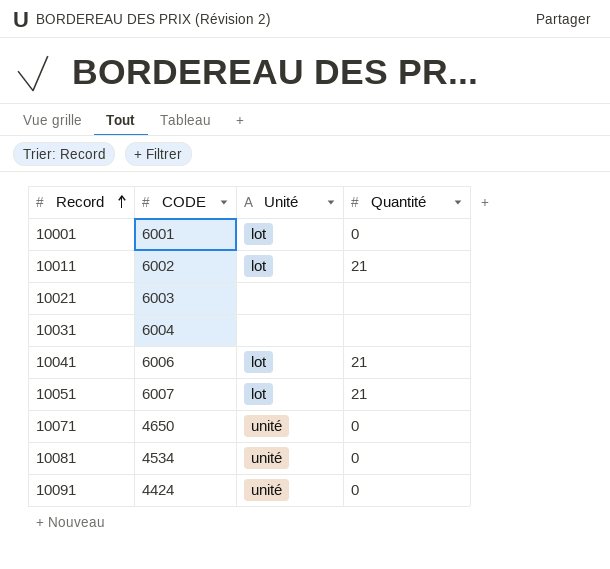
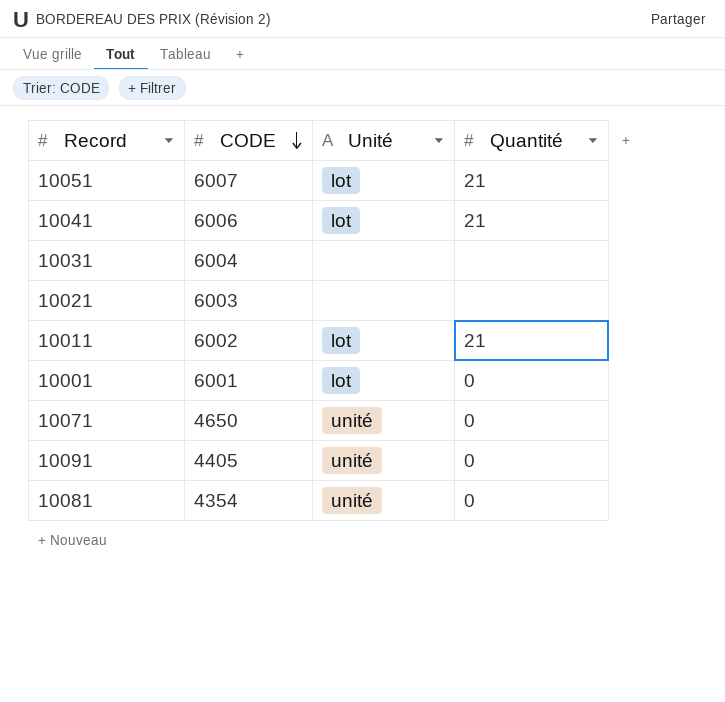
row order: Record ascending -> CODE descending
10091 | CODE: 4424 -> 4405
10081 | CODE: 4534 -> 4354

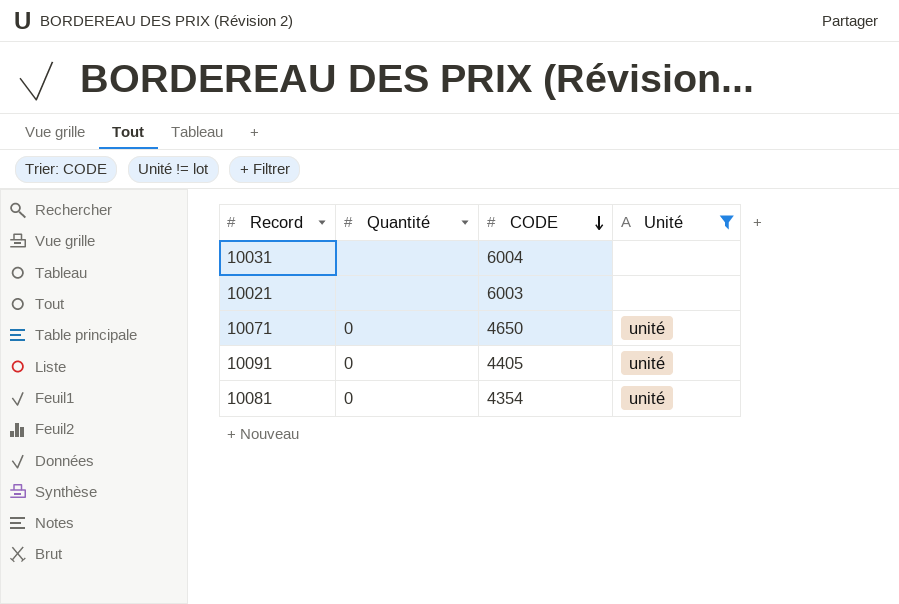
filter: none -> Unité != lot
column Quantité | position: 4 -> 2

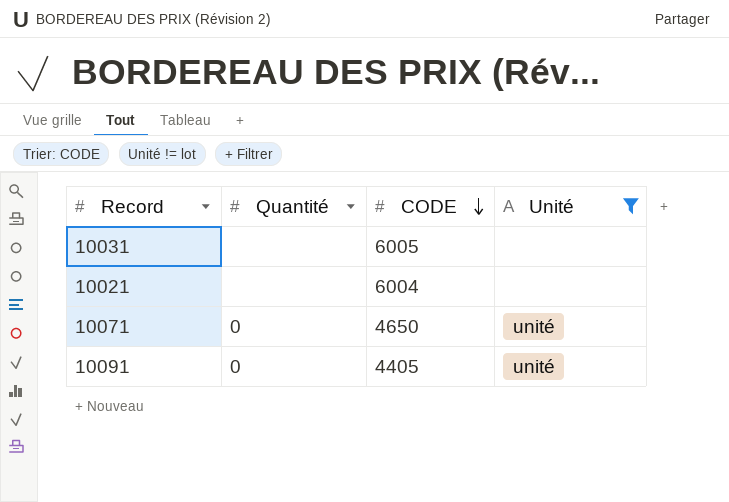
row 10081: 0 | 4354 | unité -> none
10031 | CODE: 6004 -> 6005
10021 | CODE: 6003 -> 6004

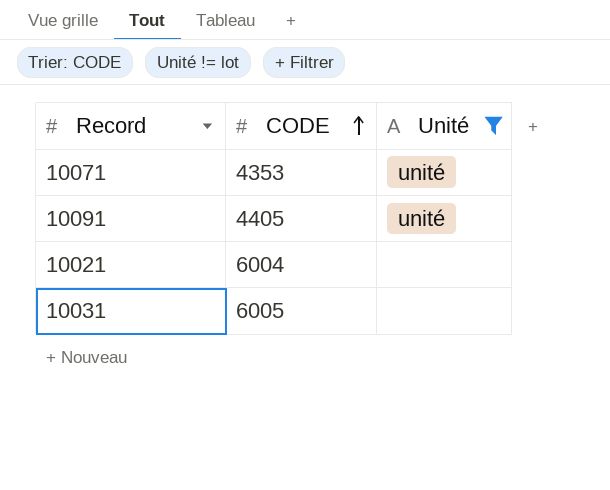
row order: CODE descending -> CODE ascending
column Quantité | position: 2 -> none
10071 | CODE: 4650 -> 4353

